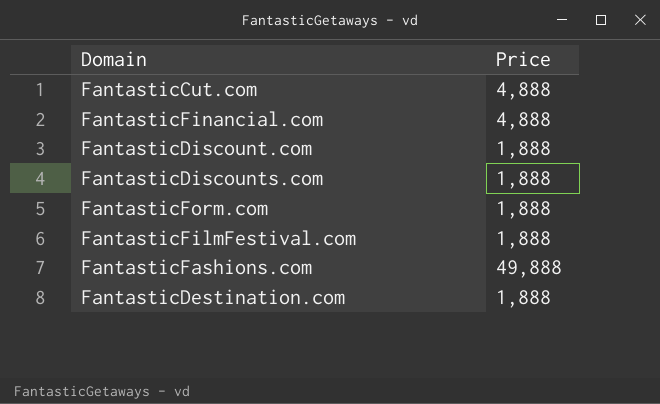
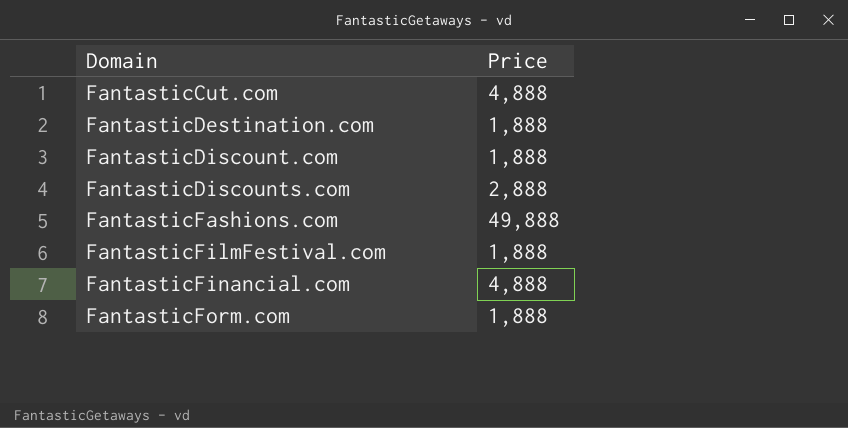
row order: none -> Domain ascending
FantasticDiscounts.com | Price: 1,888 -> 2,888

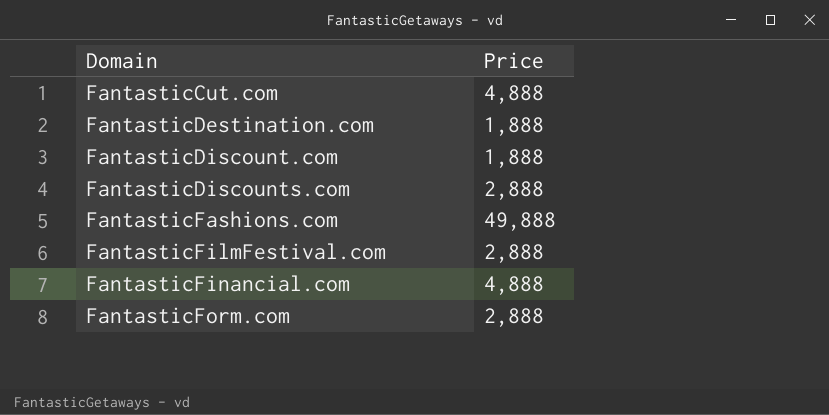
FantasticFilmFestival.com | Price: 1,888 -> 2,888
FantasticForm.com | Price: 1,888 -> 2,888

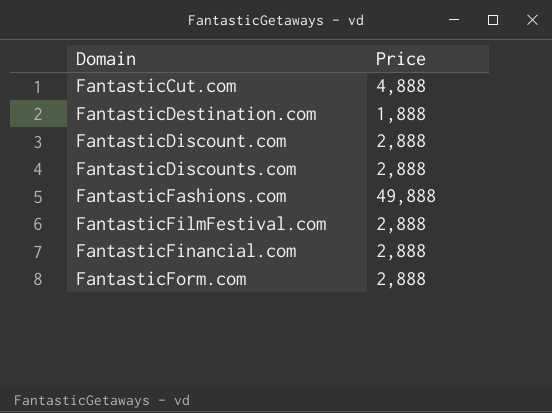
FantasticDiscount.com | Price: 1,888 -> 2,888
FantasticFinancial.com | Price: 4,888 -> 2,888

